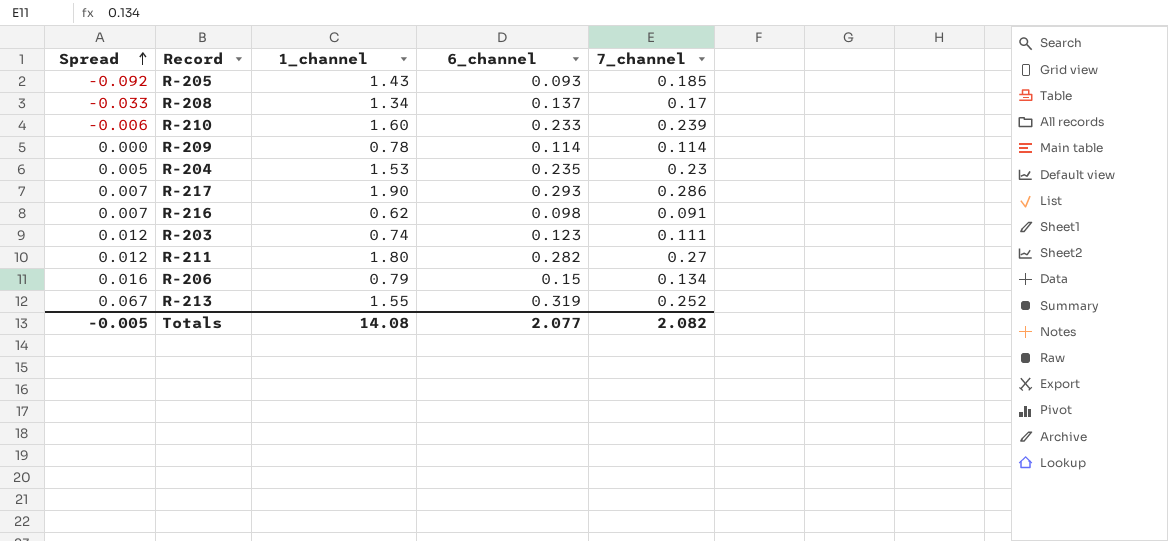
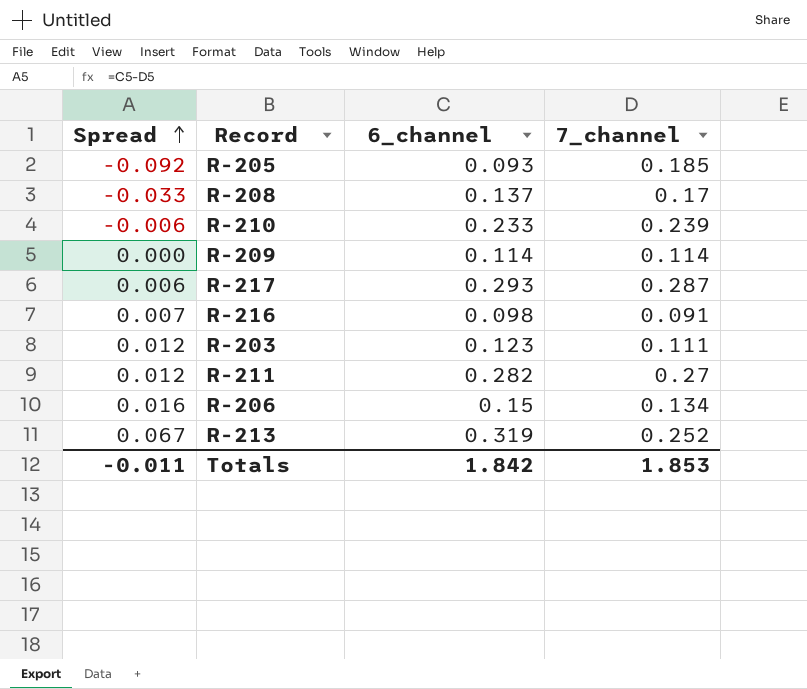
column 1_channel | position: 3 -> none
row R-204: 0.005 | 1.53 | 0.235 | 0.23 -> none
R-217 | Spread: 0.007 -> 0.006
R-217 | 7_channel: 0.286 -> 0.287
Totals | Spread: -0.005 -> -0.011
Totals | 6_channel: 2.077 -> 1.842
Totals | 7_channel: 2.082 -> 1.853

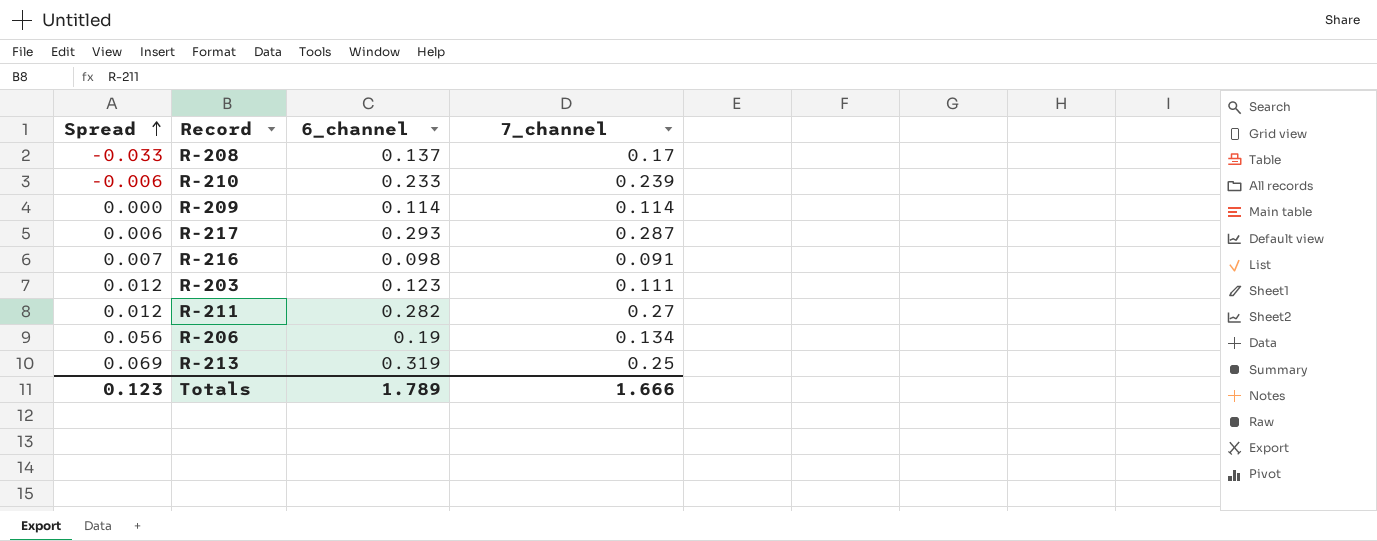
row R-205: -0.092 | 0.093 | 0.185 -> none
R-206 | Spread: 0.016 -> 0.056
R-206 | 6_channel: 0.15 -> 0.19
R-213 | Spread: 0.067 -> 0.069
R-213 | 7_channel: 0.252 -> 0.25
Totals | Spread: -0.011 -> 0.123
Totals | 6_channel: 1.842 -> 1.789
Totals | 7_channel: 1.853 -> 1.666

